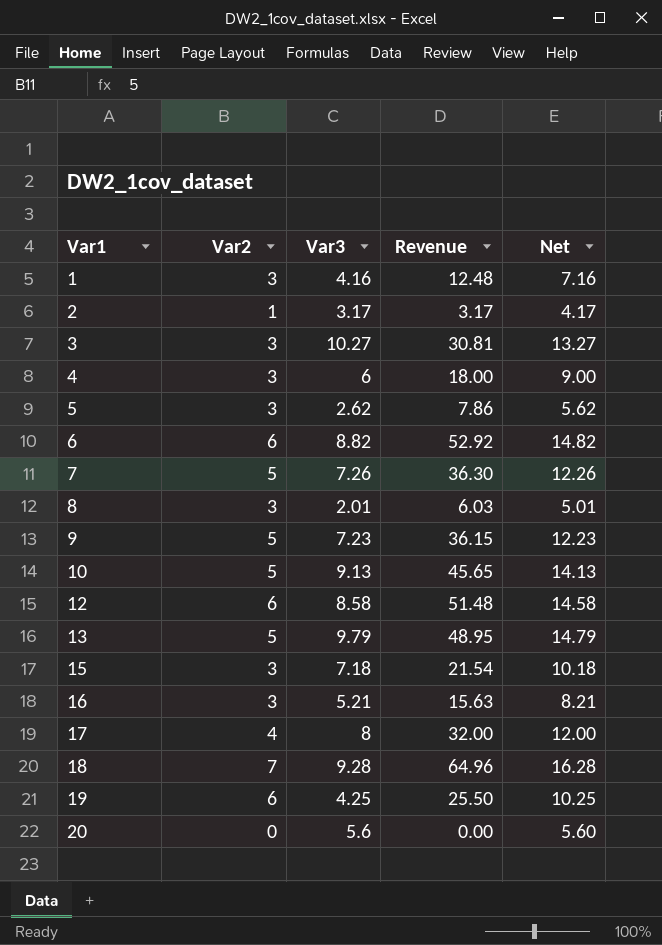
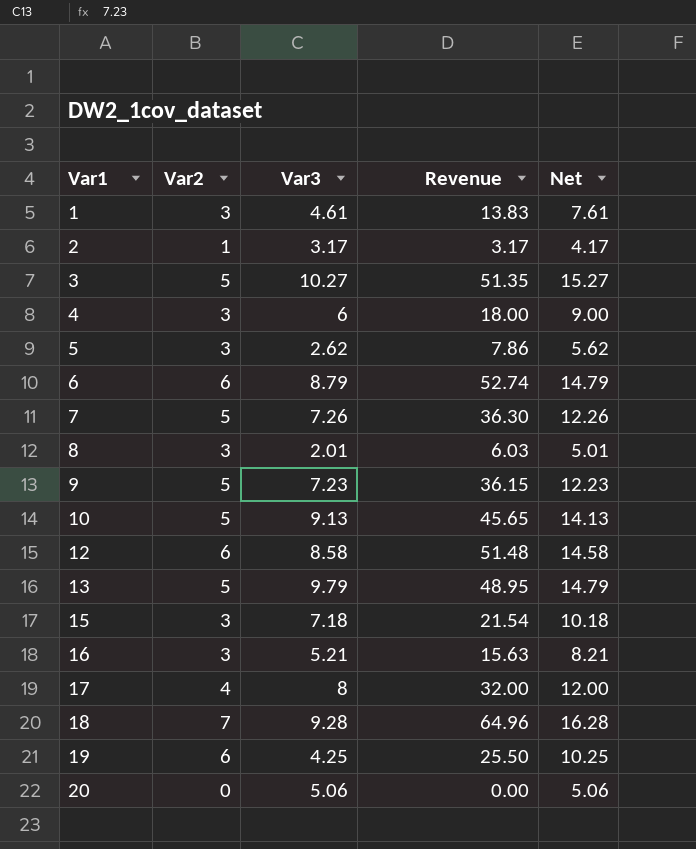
1 | Var3: 4.16 -> 4.61
1 | Revenue: 12.48 -> 13.83
1 | Net: 7.16 -> 7.61
3 | Var2: 3 -> 5
3 | Revenue: 30.81 -> 51.35
3 | Net: 13.27 -> 15.27
6 | Var3: 8.82 -> 8.79
6 | Revenue: 52.92 -> 52.74
6 | Net: 14.82 -> 14.79
20 | Var3: 5.6 -> 5.06
20 | Net: 5.60 -> 5.06

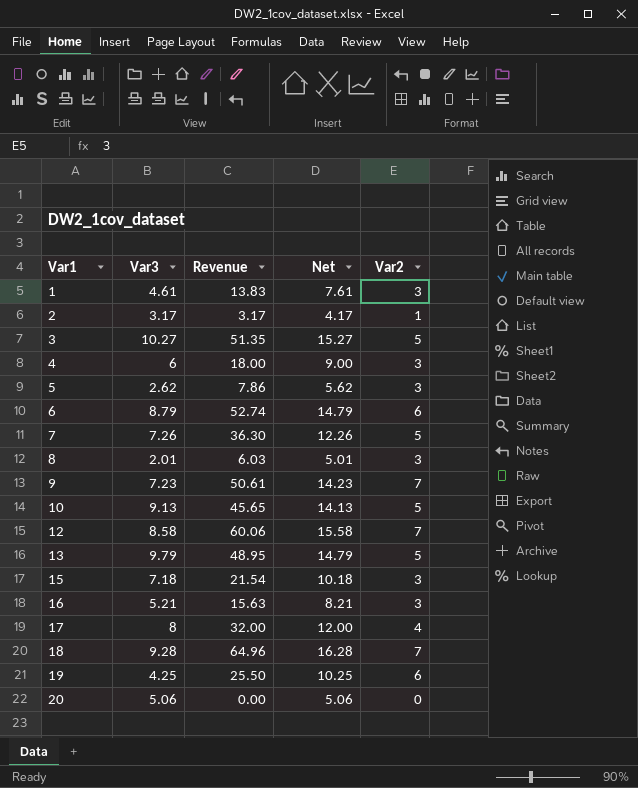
column Var2 | position: 2 -> 5
9 | Revenue: 36.15 -> 50.61
9 | Net: 12.23 -> 14.23
9 | Var2: 5 -> 7
12 | Revenue: 51.48 -> 60.06
12 | Net: 14.58 -> 15.58
12 | Var2: 6 -> 7

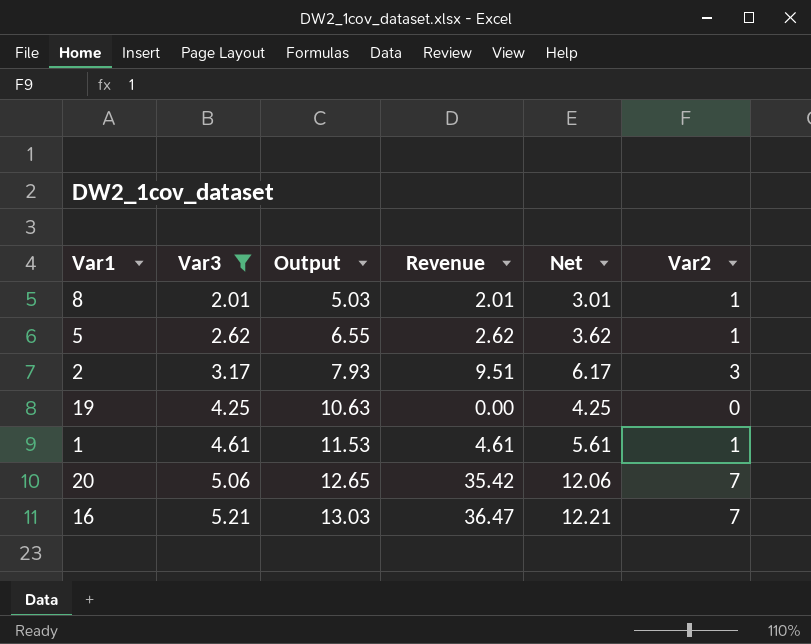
filter: none -> Var3 <= 5.21
row order: Var1 ascending -> Var3 ascending
column Output | formula: none -> [Var3] * 2.5
8 | Revenue: 6.03 -> 2.01
8 | Net: 5.01 -> 3.01
8 | Var2: 3 -> 1
5 | Revenue: 7.86 -> 2.62
5 | Net: 5.62 -> 3.62
5 | Var2: 3 -> 1
2 | Revenue: 3.17 -> 9.51
2 | Net: 4.17 -> 6.17
2 | Var2: 1 -> 3
19 | Revenue: 25.50 -> 0.00
19 | Net: 10.25 -> 4.25
19 | Var2: 6 -> 0
1 | Revenue: 13.83 -> 4.61
1 | Net: 7.61 -> 5.61
1 | Var2: 3 -> 1
20 | Revenue: 0.00 -> 35.42
20 | Net: 5.06 -> 12.06
20 | Var2: 0 -> 7
16 | Revenue: 15.63 -> 36.47
16 | Net: 8.21 -> 12.21
16 | Var2: 3 -> 7

